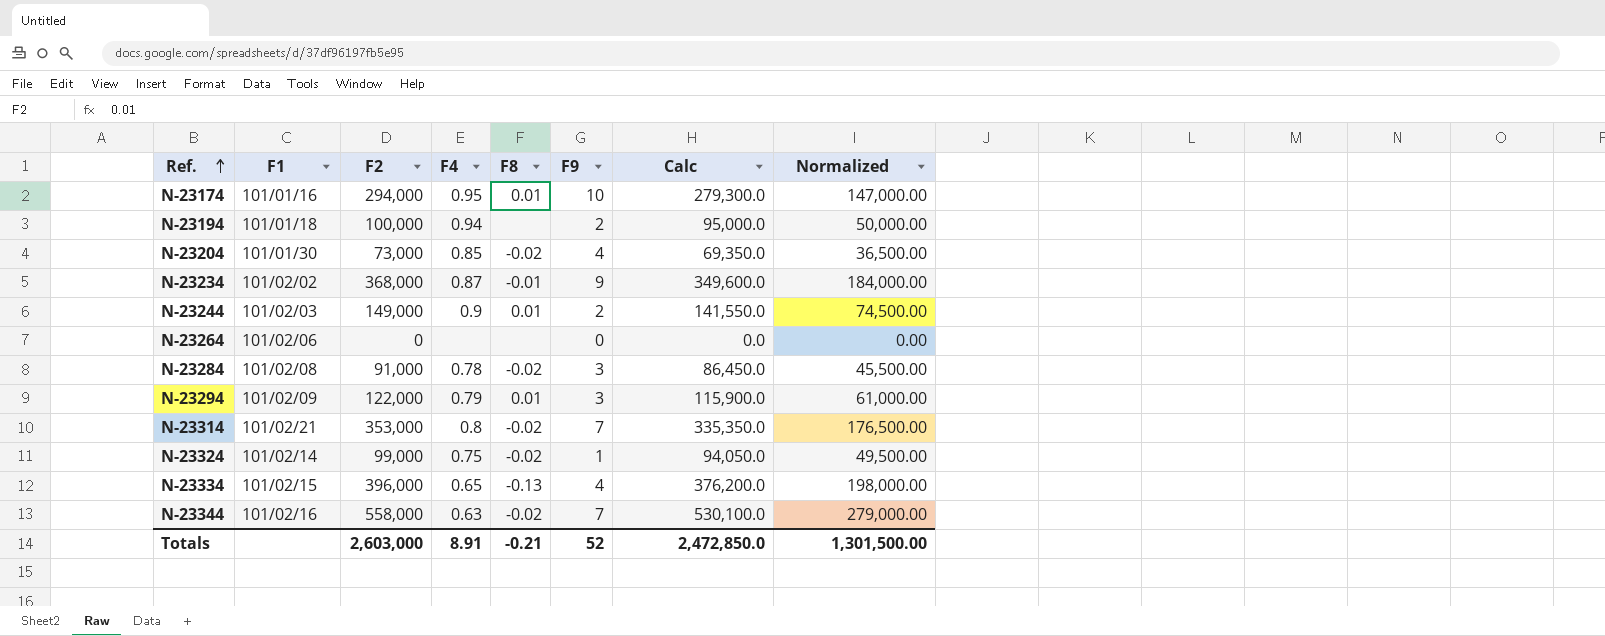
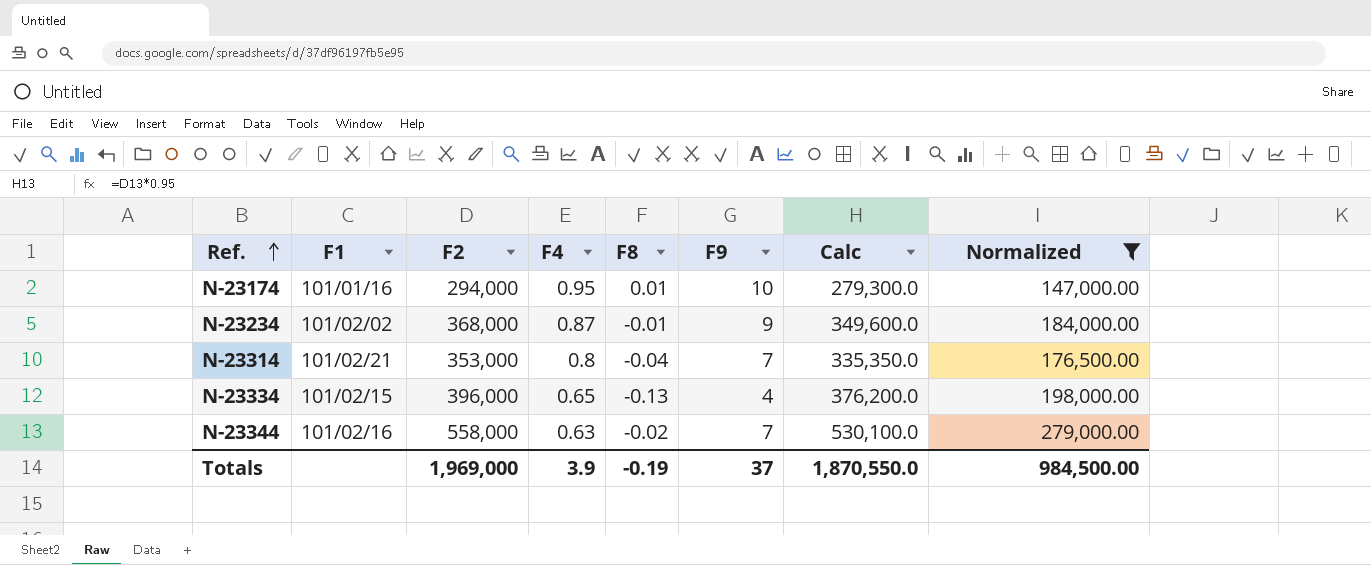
filter: none -> Normalized >= 147,000.00
N-23314 | F8: -0.02 -> -0.04
Totals | F2: 2,603,000 -> 1,969,000
Totals | F4: 8.91 -> 3.9
Totals | F8: -0.21 -> -0.19
Totals | F9: 52 -> 37
Totals | Calc: 2,472,850.0 -> 1,870,550.0
Totals | Normalized: 1,301,500.00 -> 984,500.00

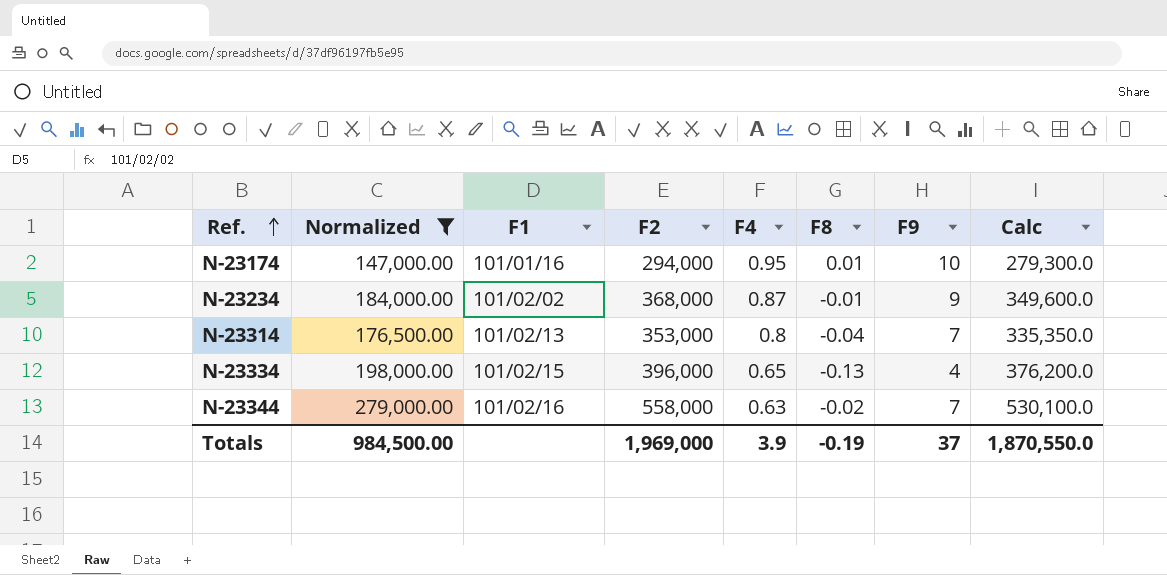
column Normalized | position: 8 -> 2
N-23314 | F1: 101/02/21 -> 101/02/13

